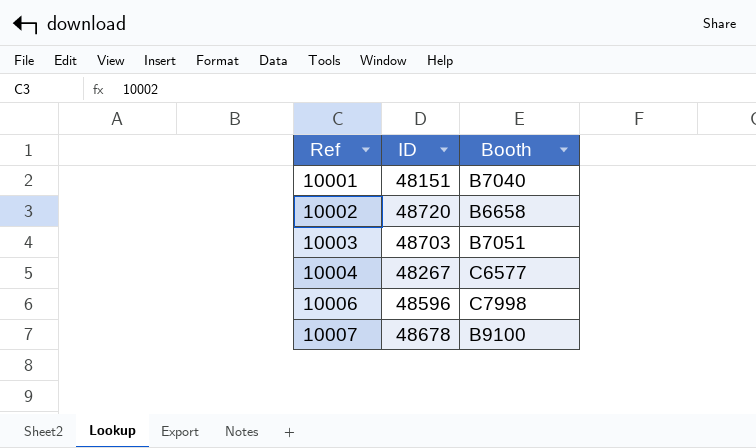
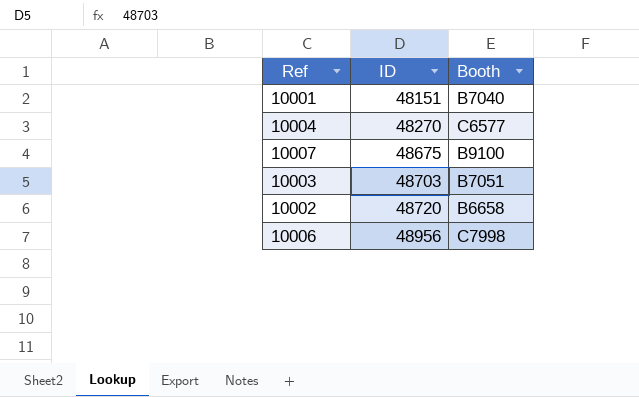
row order: Ref ascending -> ID ascending
10004 | ID: 48267 -> 48270
10007 | ID: 48678 -> 48675
10006 | ID: 48596 -> 48956

